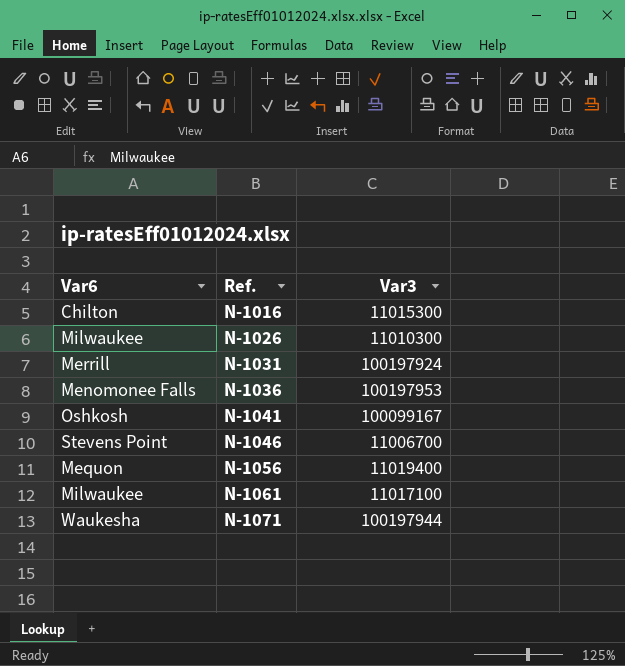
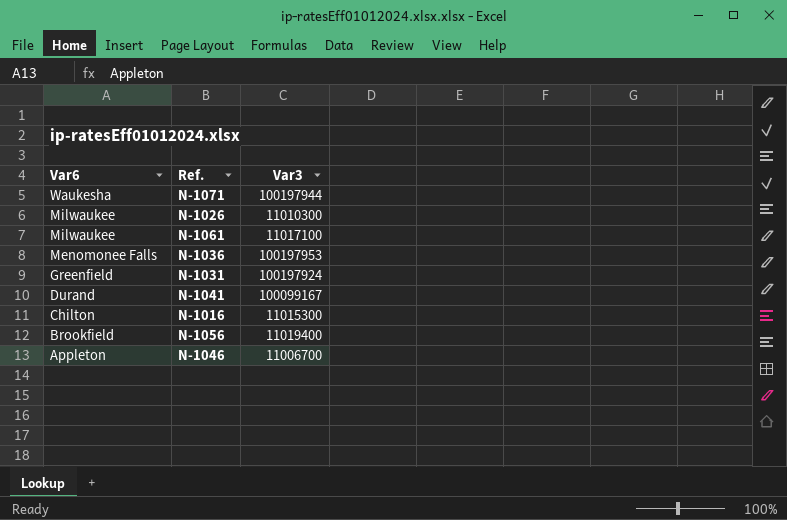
row order: Ref. ascending -> Var6 descending
N-1031 | Var6: Merrill -> Greenfield
N-1041 | Var6: Oshkosh -> Durand
N-1056 | Var6: Mequon -> Brookfield
N-1046 | Var6: Stevens Point -> Appleton

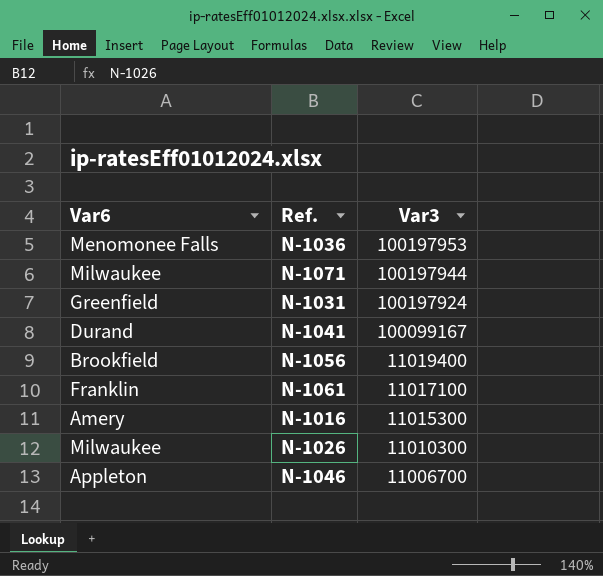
row order: Var6 descending -> Var3 descending
N-1071 | Var6: Waukesha -> Milwaukee
N-1061 | Var6: Milwaukee -> Franklin
N-1016 | Var6: Chilton -> Amery

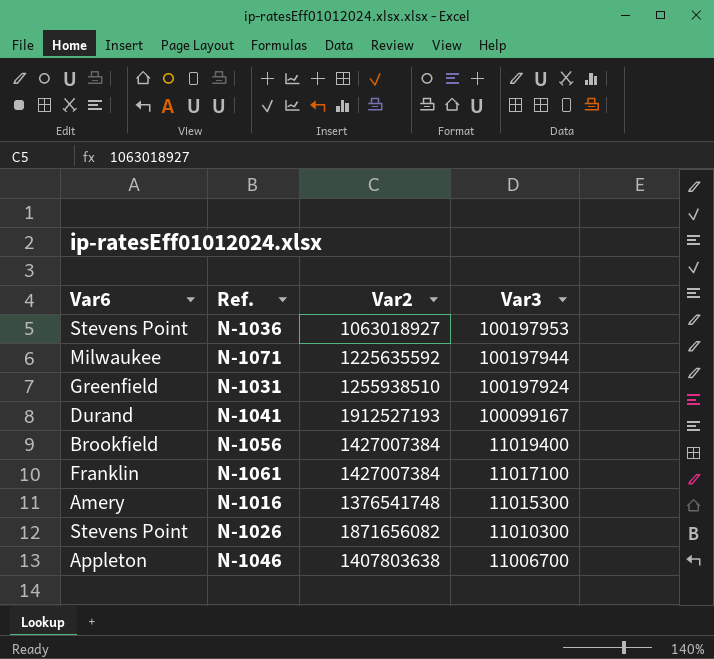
column Var2 | position: none -> 3
N-1036 | Var6: Menomonee Falls -> Stevens Point
N-1026 | Var6: Milwaukee -> Stevens Point

